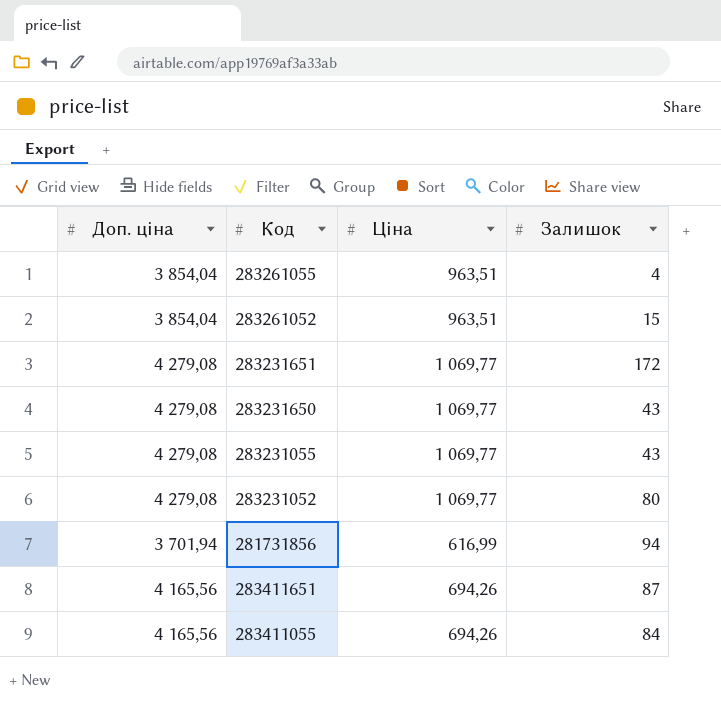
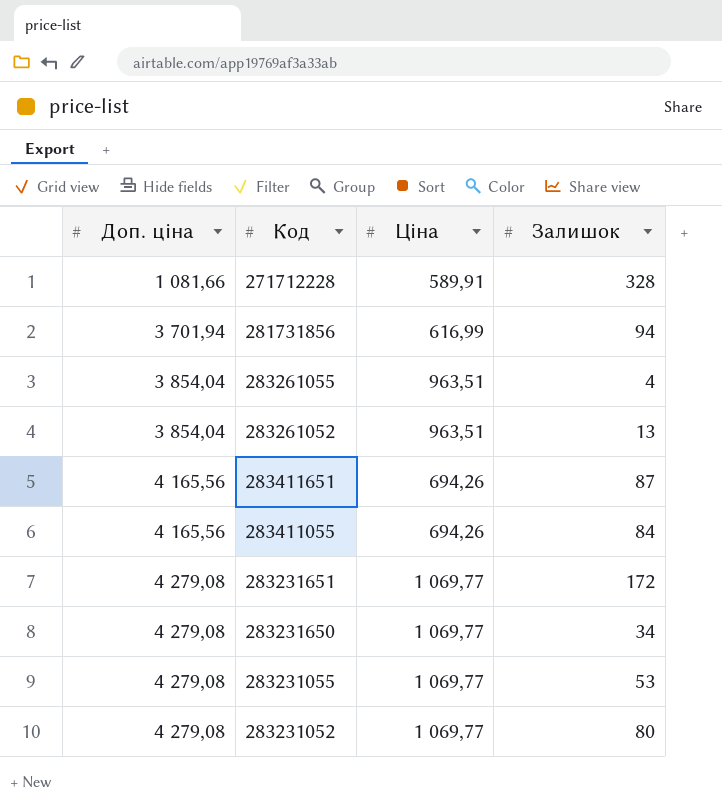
row order: none -> Доп. ціна ascending
row 271712228: none -> 1 081,66 | 589,91 | 328
283261052 | Залишок: 15 -> 13
283231650 | Залишок: 43 -> 34
283231055 | Залишок: 43 -> 53

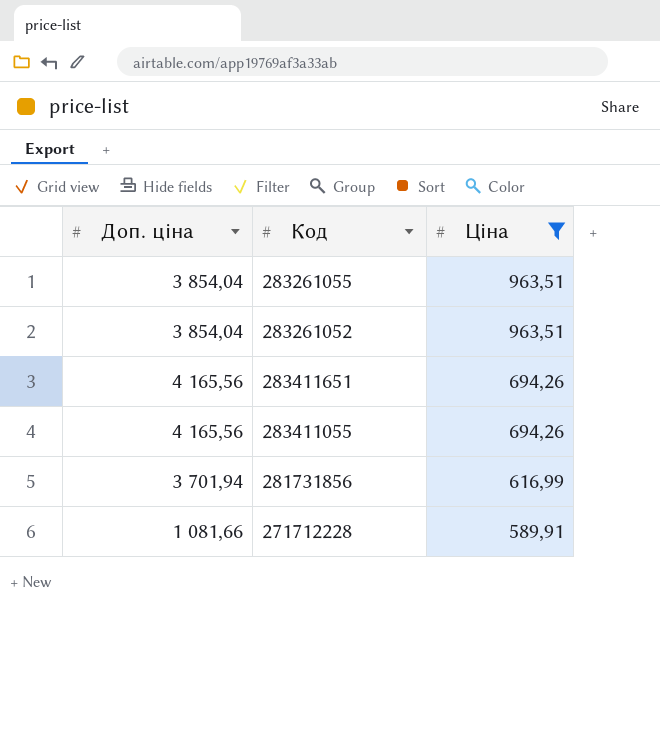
filter: none -> Ціна != 1 069,77
row order: Доп. ціна ascending -> Ціна descending
column Залишок | position: 4 -> none

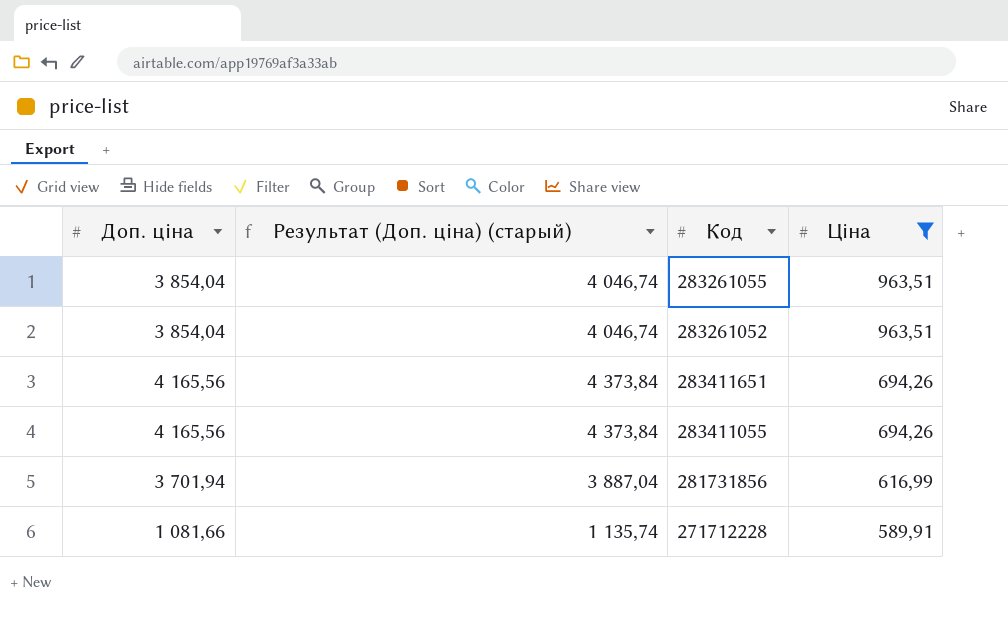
column Результат (Доп. ціна) (старый) | formula: none -> [Доп. ціна] * 1,05

